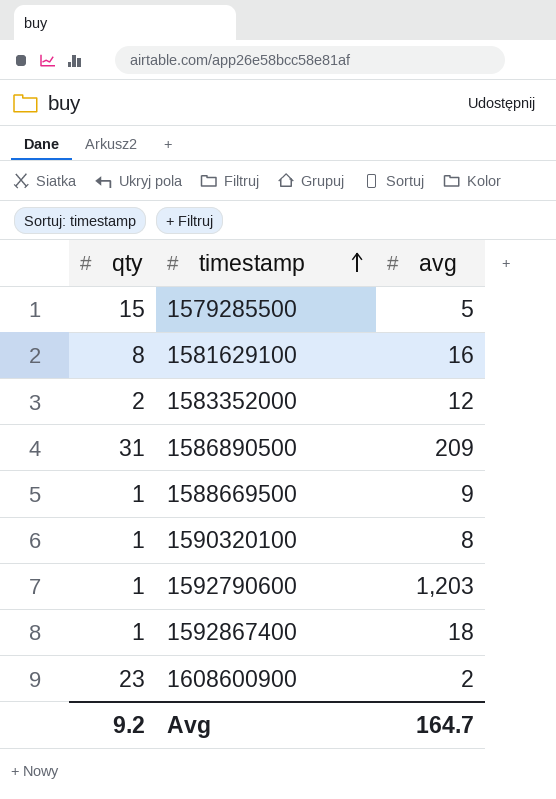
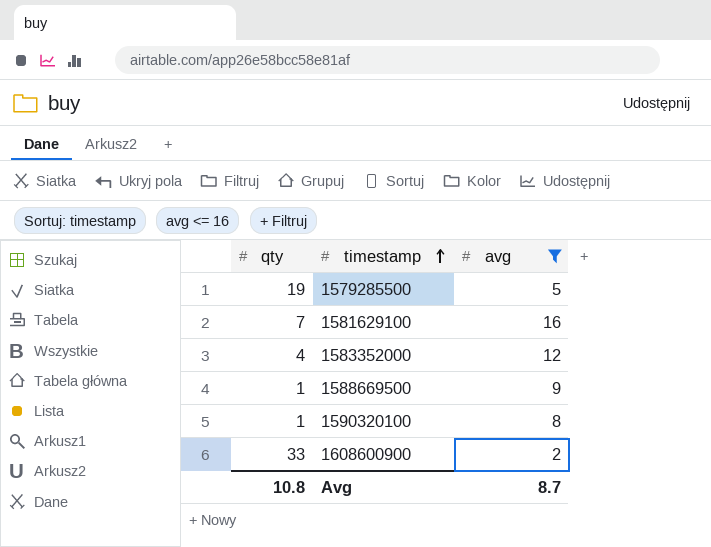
filter: none -> avg <= 16
1579285500 | qty: 15 -> 19
1581629100 | qty: 8 -> 7
1583352000 | qty: 2 -> 4
1608600900 | qty: 23 -> 33
Avg | qty: 9.2 -> 10.8
Avg | avg: 164.7 -> 8.7

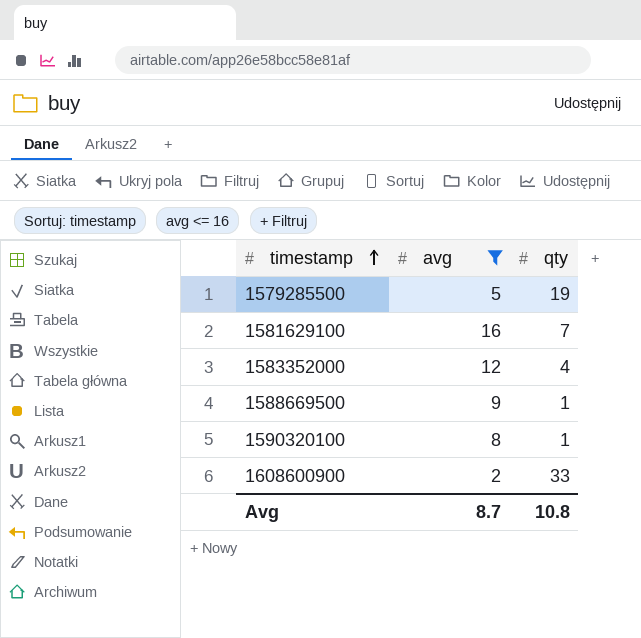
column qty | position: 1 -> 3

